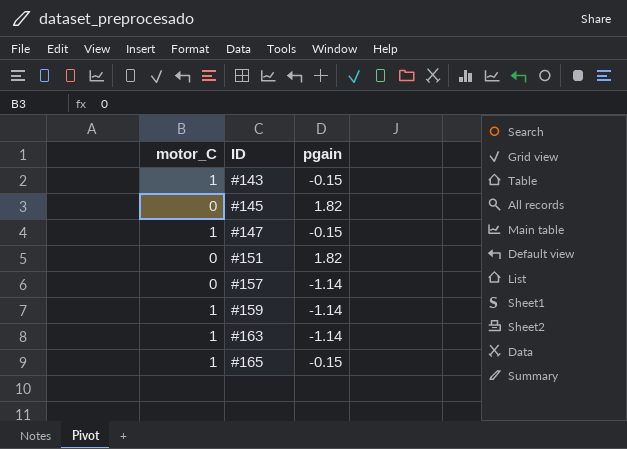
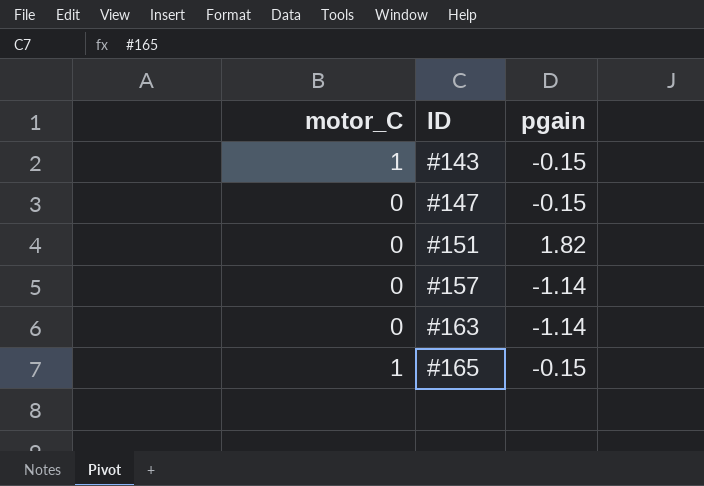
row #145: 0 | 1.82 -> none
row #159: 1 | -1.14 -> none
#147 | motor_C: 1 -> 0
#163 | motor_C: 1 -> 0

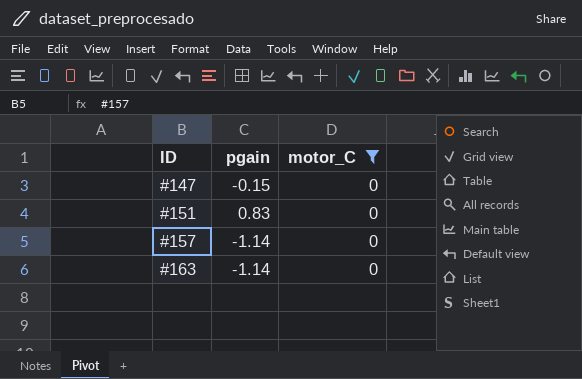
filter: none -> motor_C = 0
column motor_C | position: 1 -> 3
#151 | pgain: 1.82 -> 0.83

